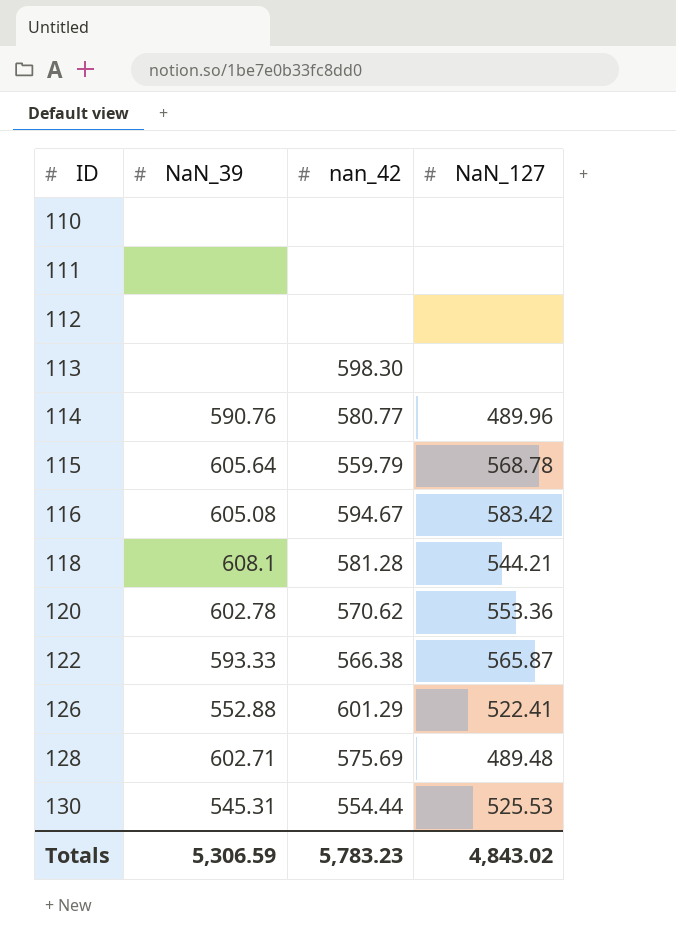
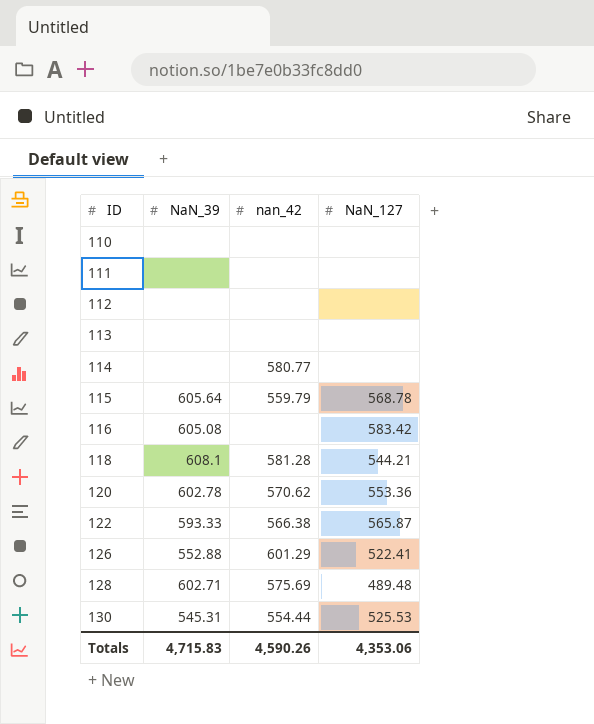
113 | nan_42: 598.30 -> none
114 | NaN_39: 590.76 -> none
114 | NaN_127: 489.96 -> none
116 | nan_42: 594.67 -> none
Totals | NaN_39: 5,306.59 -> 4,715.83
Totals | nan_42: 5,783.23 -> 4,590.26
Totals | NaN_127: 4,843.02 -> 4,353.06

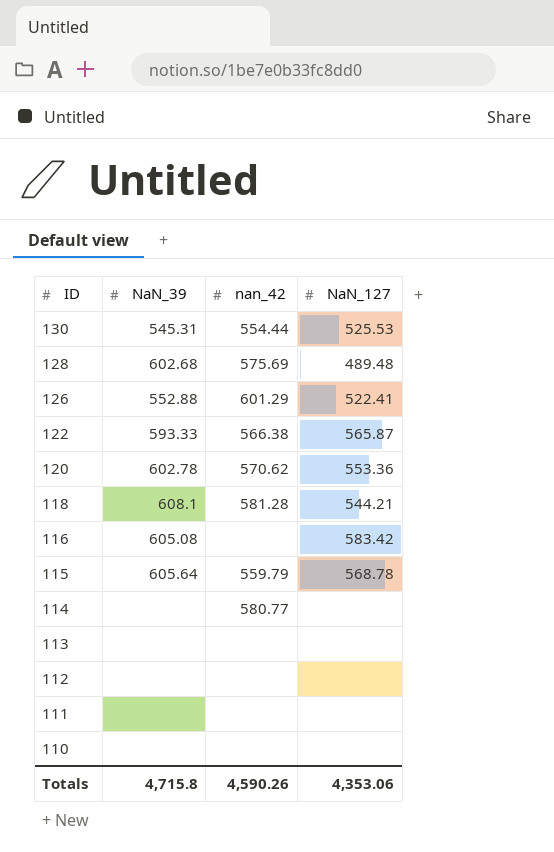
row order: ID ascending -> ID descending
128 | NaN_39: 602.71 -> 602.68
Totals | NaN_39: 4,715.83 -> 4,715.8

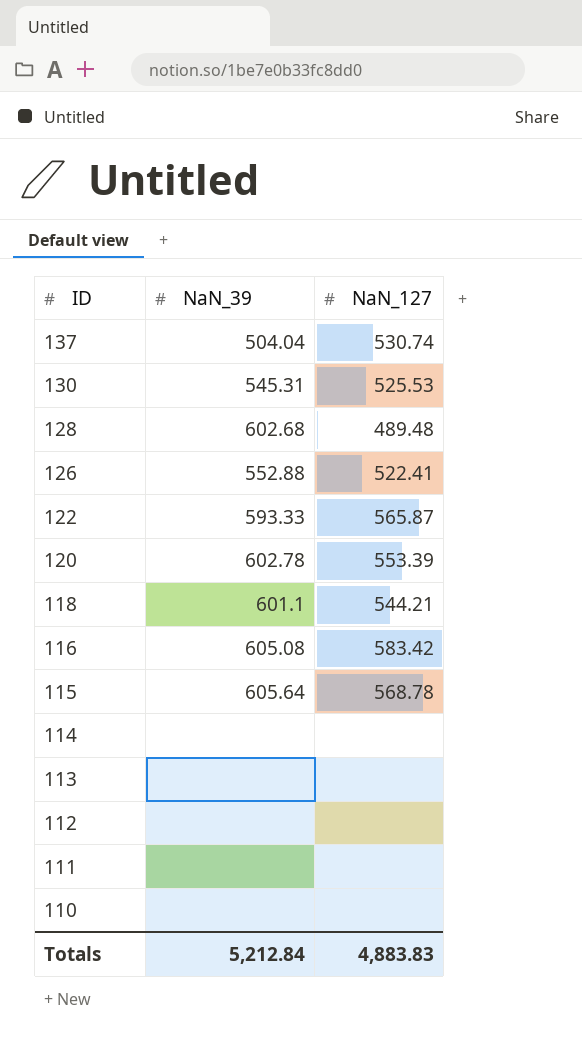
column nan_42 | position: 3 -> none
row 137: none -> 504.04 | 530.74
120 | NaN_127: 553.36 -> 553.39
118 | NaN_39: 608.1 -> 601.1
Totals | NaN_39: 4,715.8 -> 5,212.84
Totals | NaN_127: 4,353.06 -> 4,883.83

